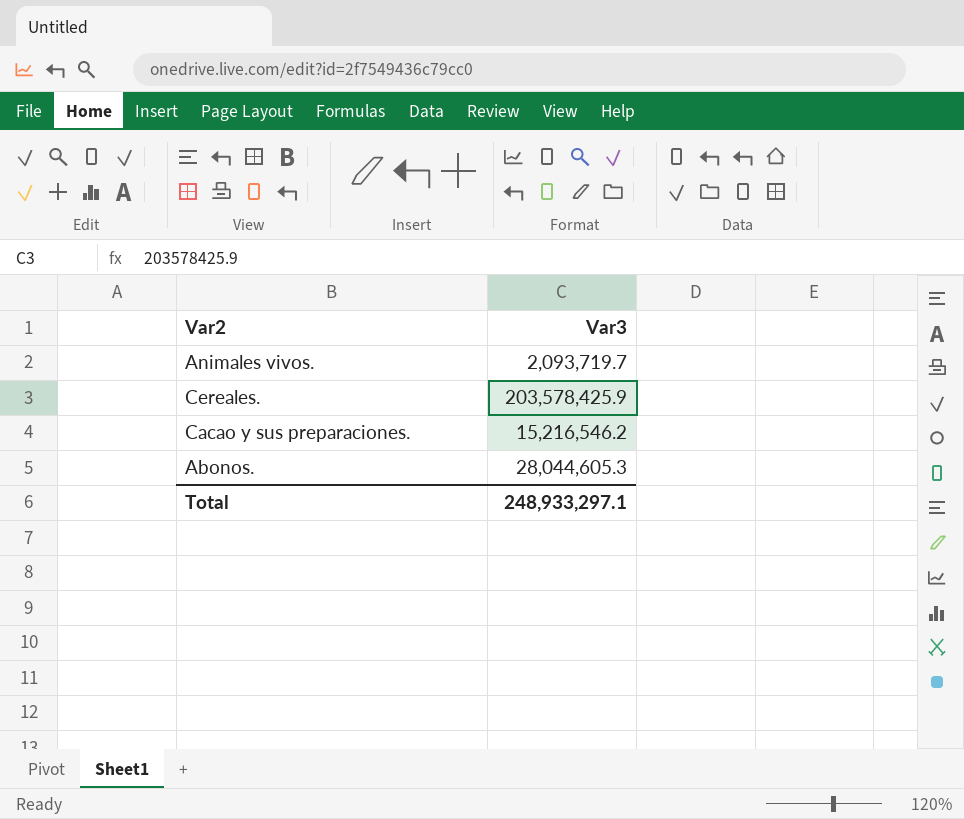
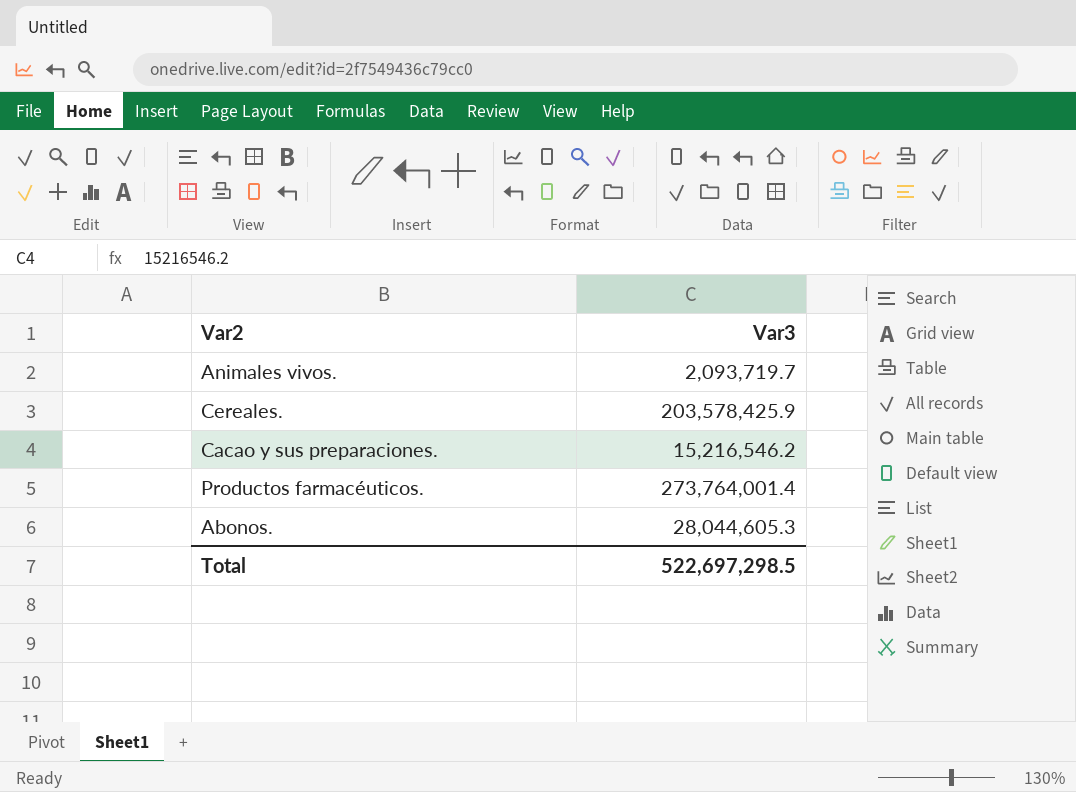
row Productos farmacéuticos.: none -> 273,764,001.4
Total | Var3: 248,933,297.1 -> 522,697,298.5

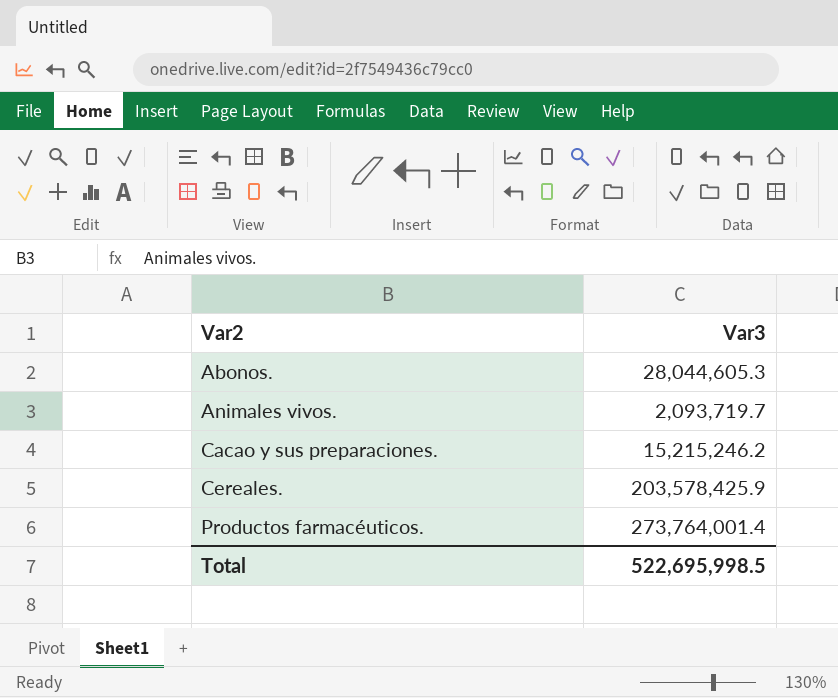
row order: none -> Var2 ascending
Cacao y sus preparaciones. | Var3: 15,216,546.2 -> 15,215,246.2
Total | Var3: 522,697,298.5 -> 522,695,998.5

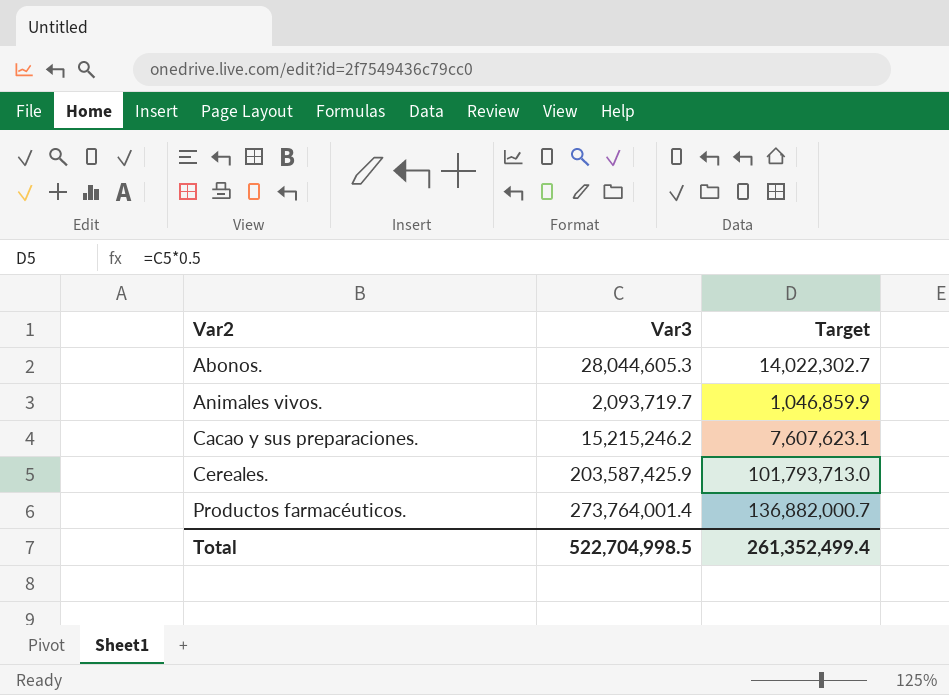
column Target | formula: none -> [Var3] * 0.5
Cereales. | Var3: 203,578,425.9 -> 203,587,425.9
Total | Var3: 522,695,998.5 -> 522,704,998.5

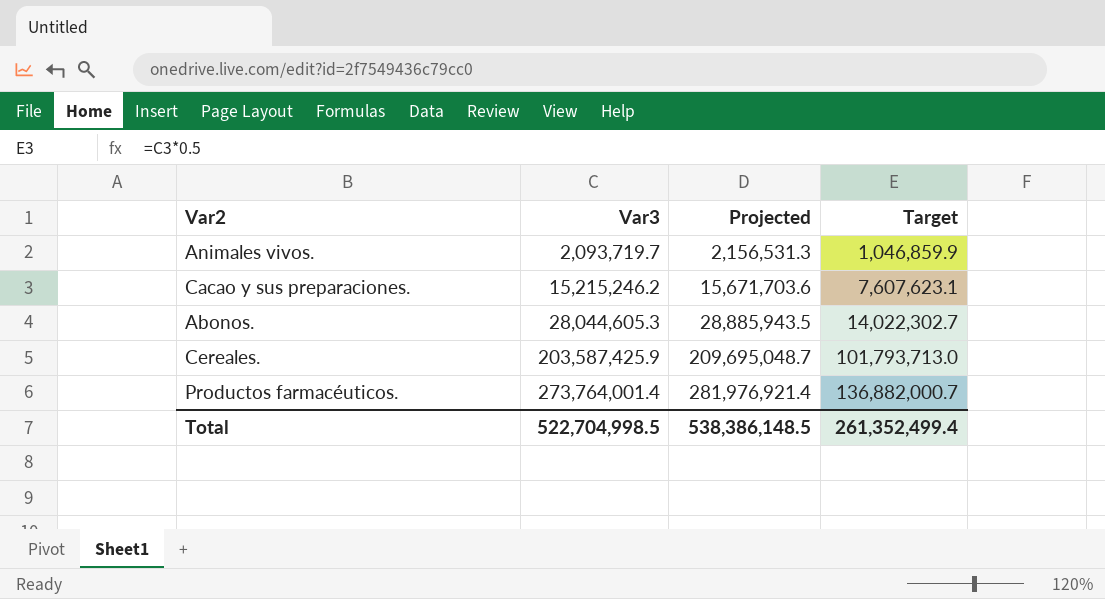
row order: Var2 ascending -> Var3 ascending
column Projected | formula: none -> [Var3] * 1.03

